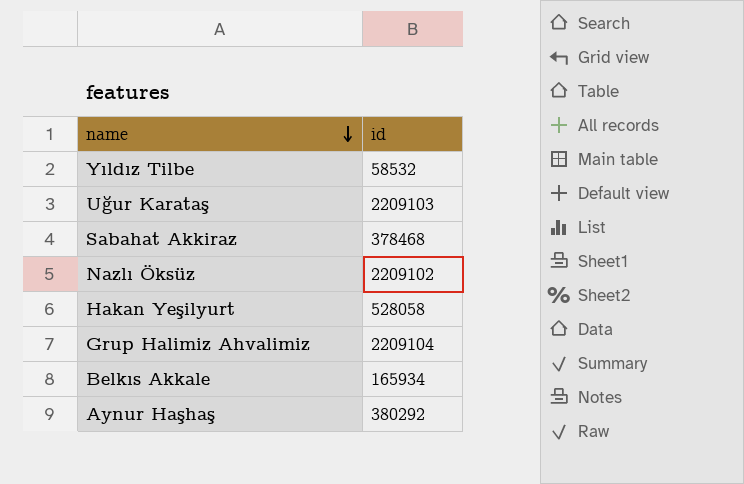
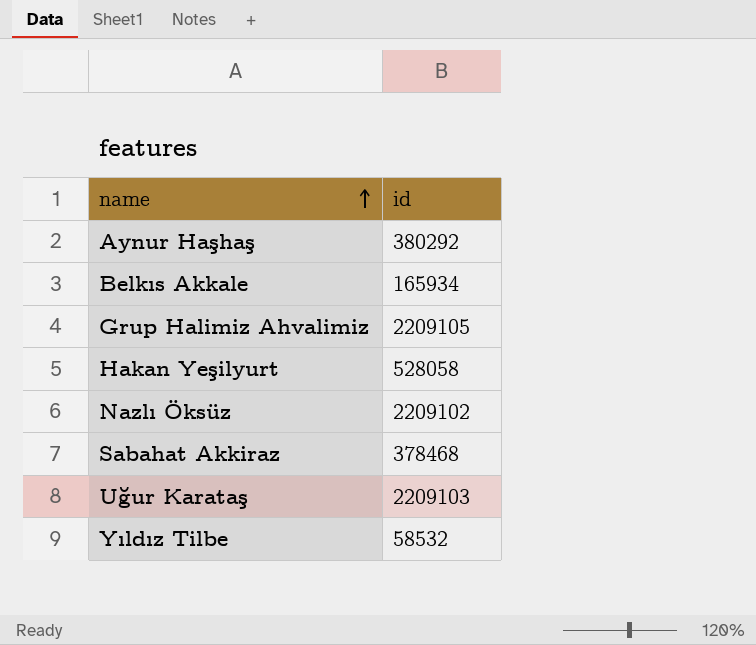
row order: name descending -> name ascending
Grup Halimiz Ahvalimiz | id: 2209104 -> 2209105

